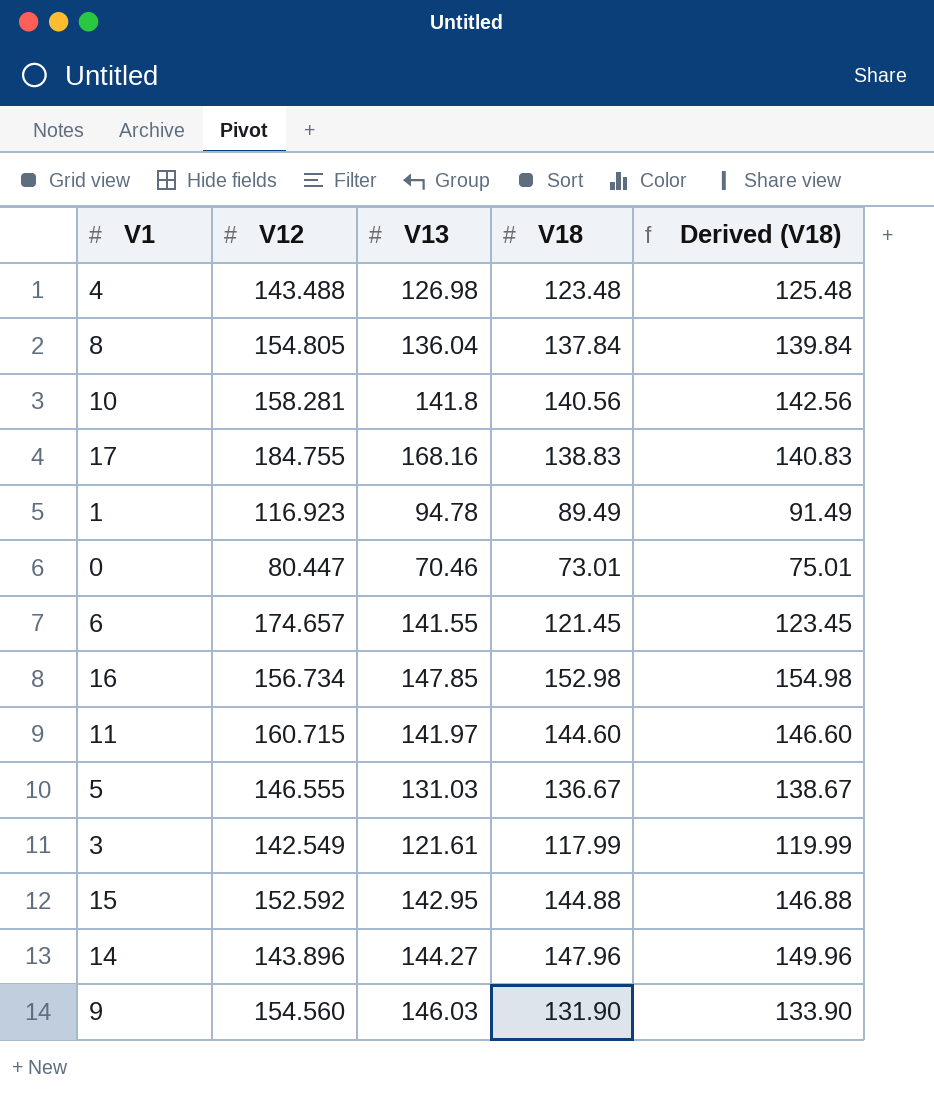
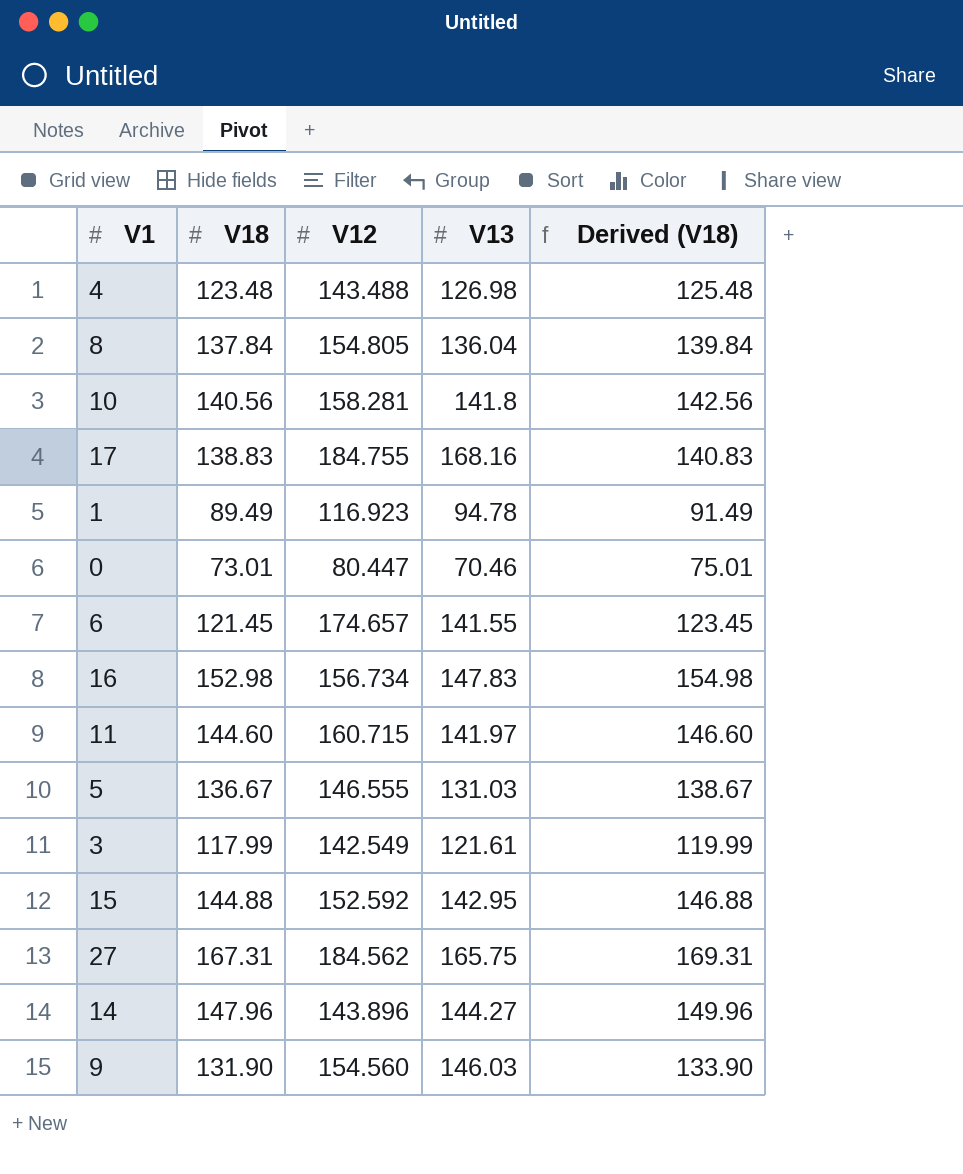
column V18 | position: 4 -> 2
16 | V13: 147.85 -> 147.83
row 27: none -> 167.31 | 184.562 | 165.75 | 169.31

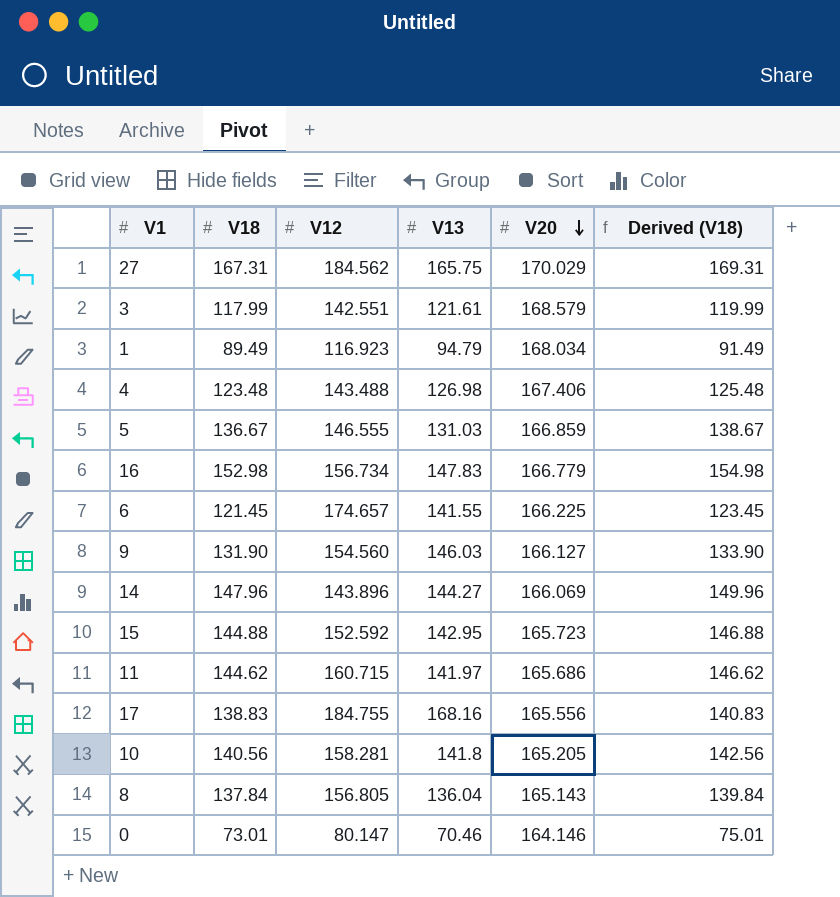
row order: none -> V20 descending
column V20 | position: none -> 5
3 | V12: 142.549 -> 142.551
1 | V13: 94.78 -> 94.79
11 | V18: 144.60 -> 144.62
11 | Derived (V18): 146.60 -> 146.62
8 | V12: 154.805 -> 156.805
0 | V12: 80.447 -> 80.147

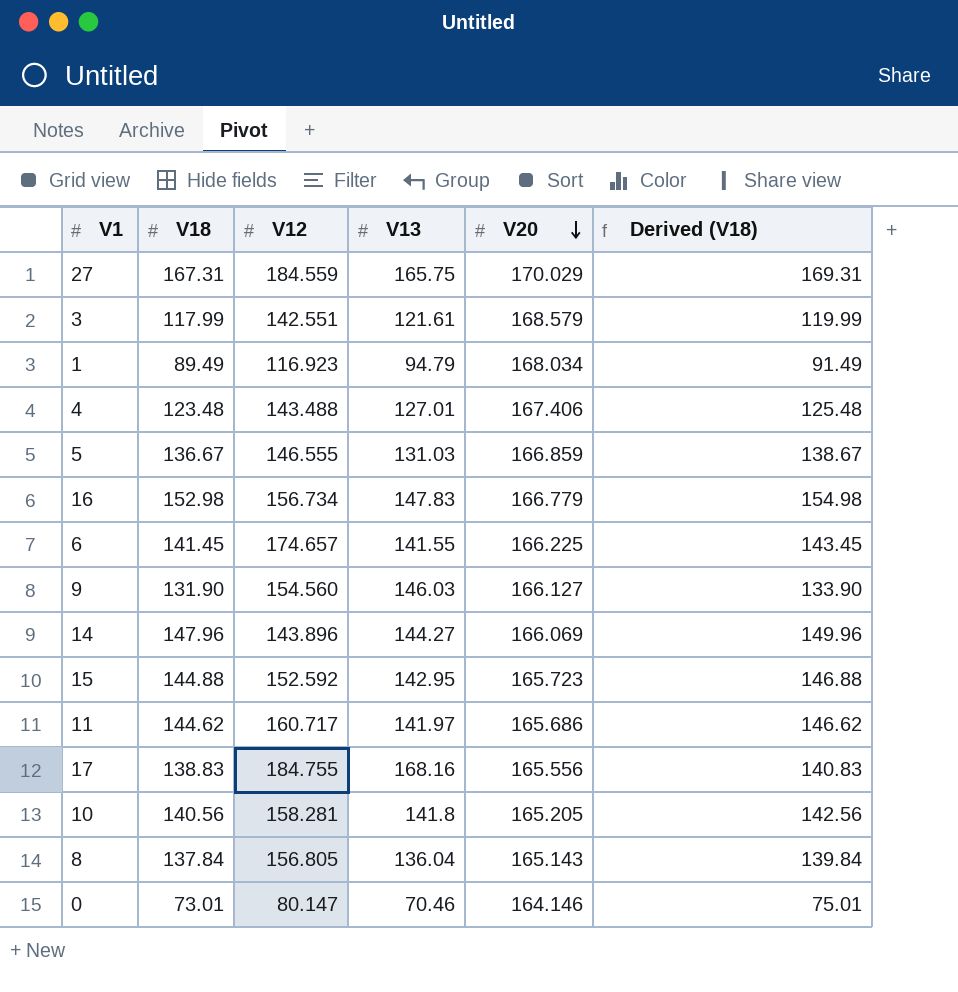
27 | V12: 184.562 -> 184.559
4 | V13: 126.98 -> 127.01
6 | V18: 121.45 -> 141.45
6 | Derived (V18): 123.45 -> 143.45
11 | V12: 160.715 -> 160.717

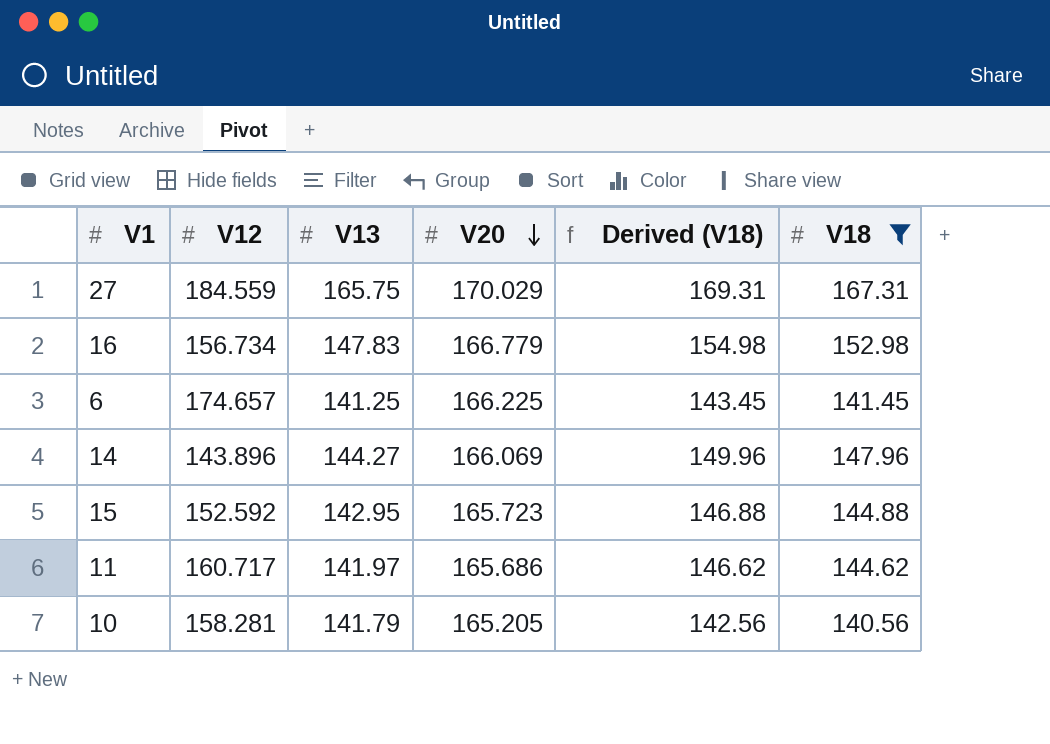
filter: none -> V18 >= 140.56
column V18 | position: 2 -> 6
6 | V13: 141.55 -> 141.25
10 | V13: 141.8 -> 141.79

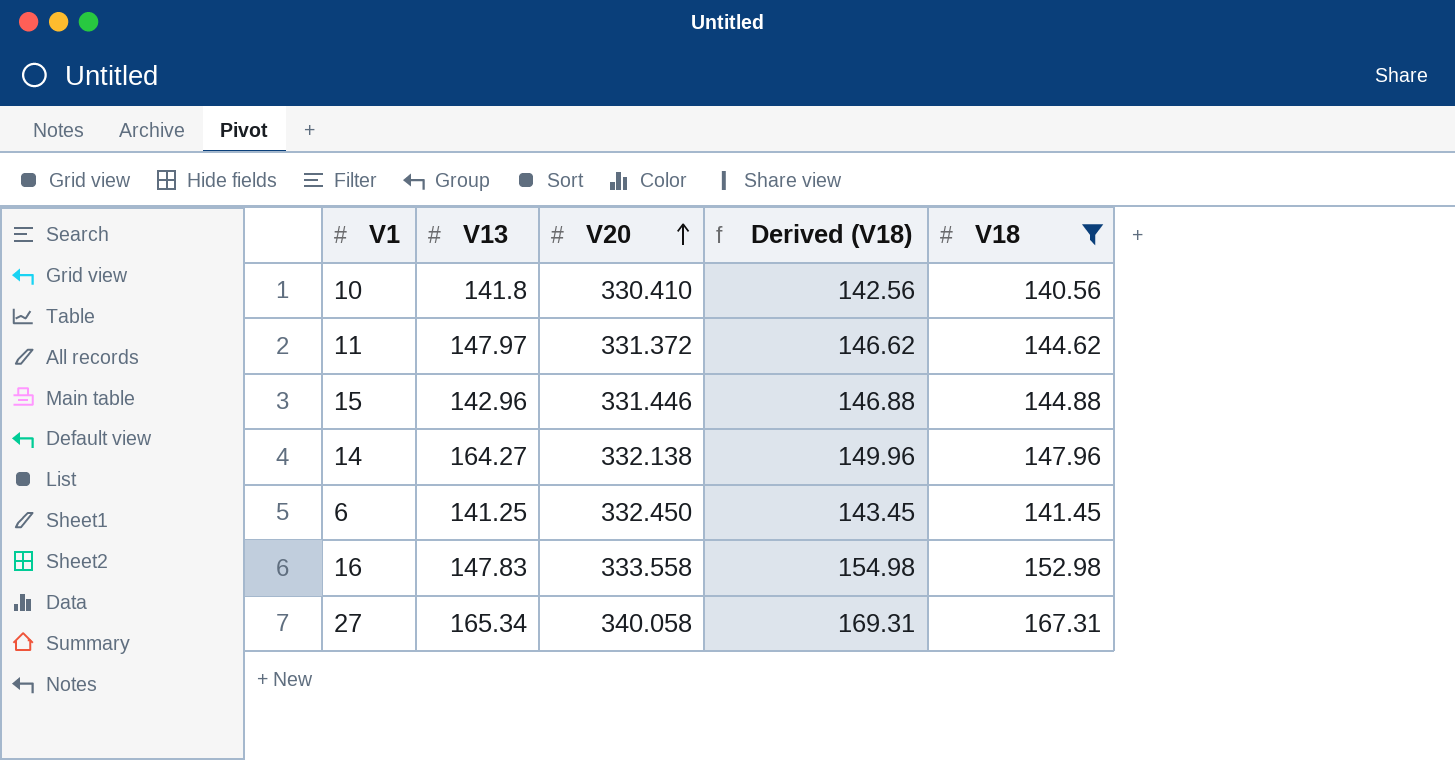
row order: V20 descending -> V20 ascending
column V12 | position: 2 -> none
10 | V13: 141.79 -> 141.8
10 | V20: 165.205 -> 330.410
11 | V13: 141.97 -> 147.97
11 | V20: 165.686 -> 331.372
15 | V13: 142.95 -> 142.96
15 | V20: 165.723 -> 331.446
14 | V13: 144.27 -> 164.27
14 | V20: 166.069 -> 332.138
6 | V20: 166.225 -> 332.450
16 | V20: 166.779 -> 333.558
27 | V13: 165.75 -> 165.34
27 | V20: 170.029 -> 340.058

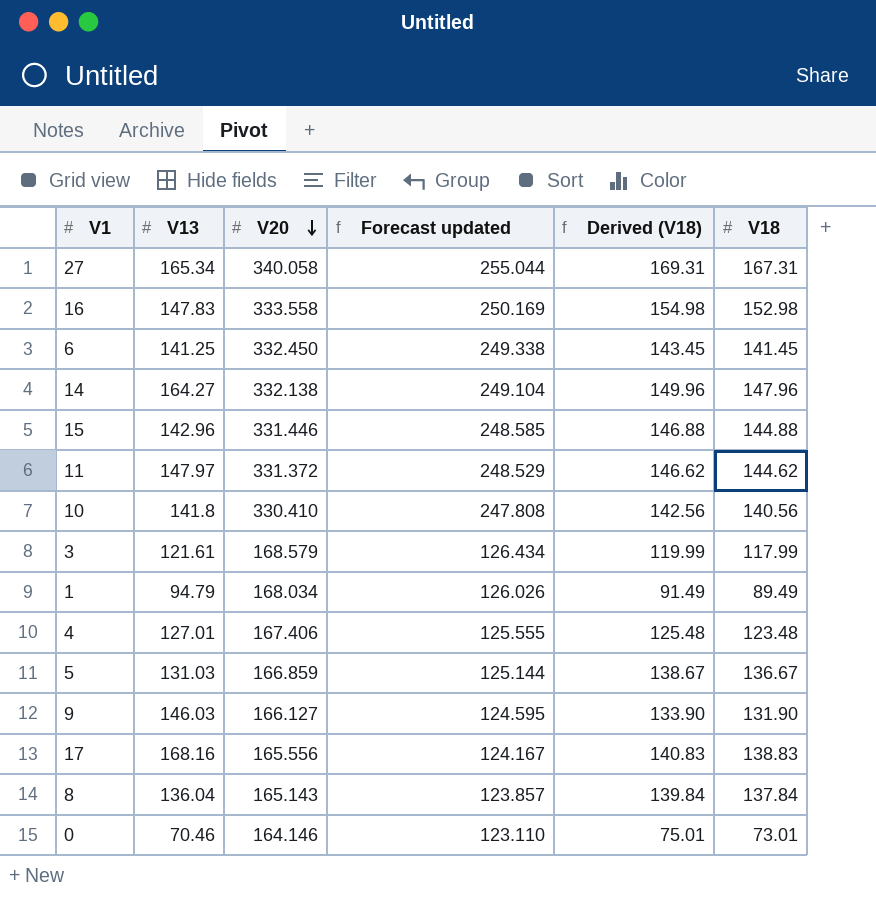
filter: V18 >= 140.56 -> none
row order: V20 ascending -> V20 descending
column Forecast updated | formula: none -> [V20] * 0.75

